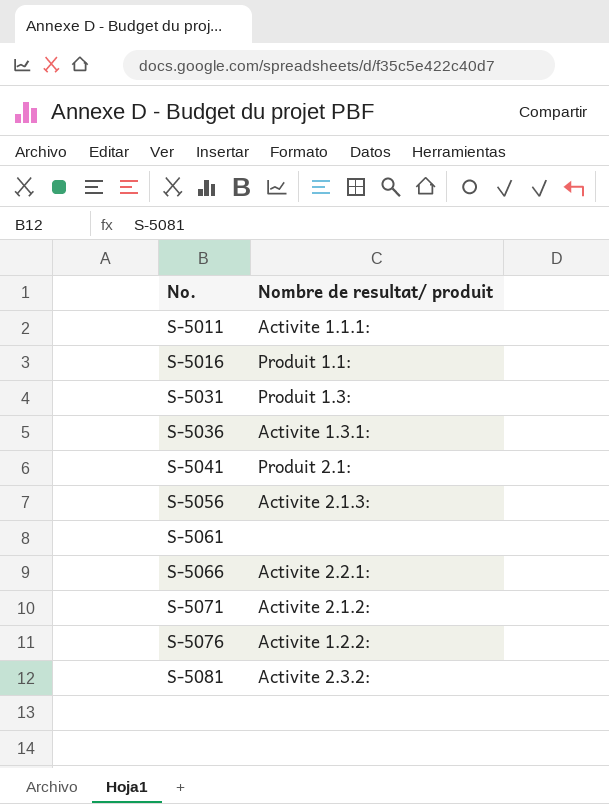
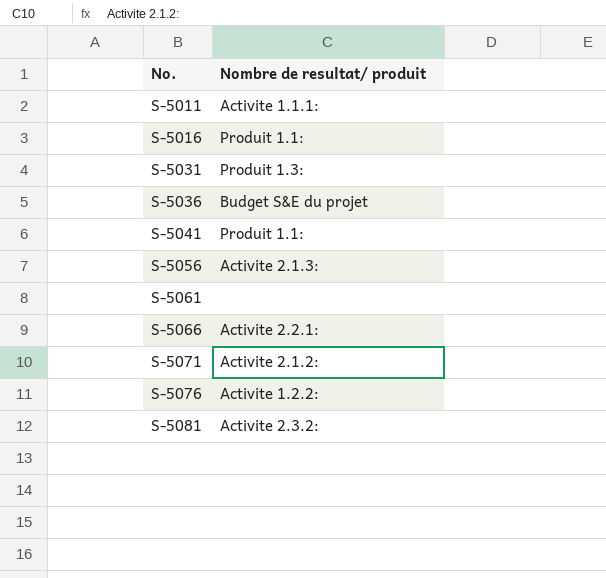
S-5036 | Nombre de resultat/ produit: Activite 1.3.1: -> Budget S&E du projet
S-5041 | Nombre de resultat/ produit: Produit 2.1: -> Produit 1.1:

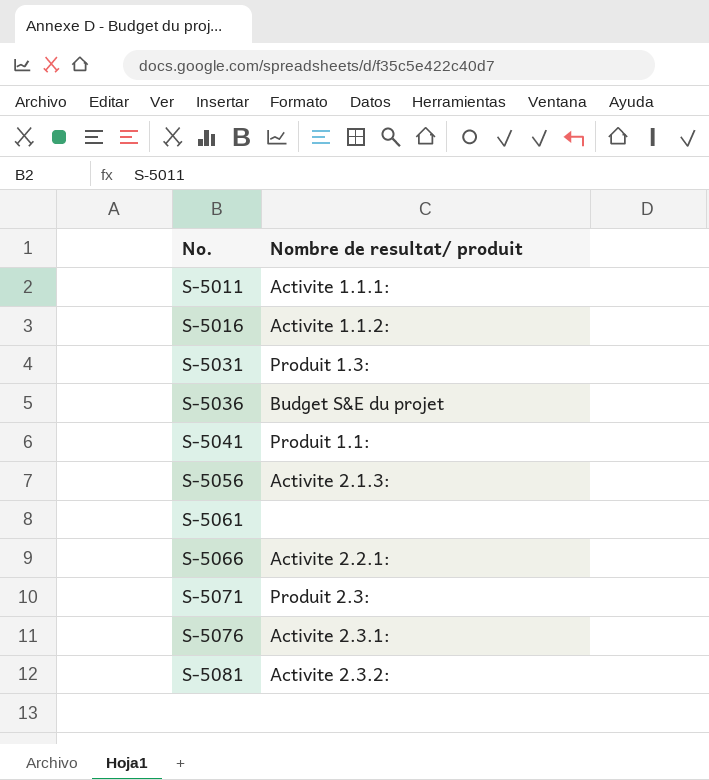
S-5016 | Nombre de resultat/ produit: Produit 1.1: -> Activite 1.1.2:
S-5071 | Nombre de resultat/ produit: Activite 2.1.2: -> Produit 2.3:
S-5076 | Nombre de resultat/ produit: Activite 1.2.2: -> Activite 2.3.1:

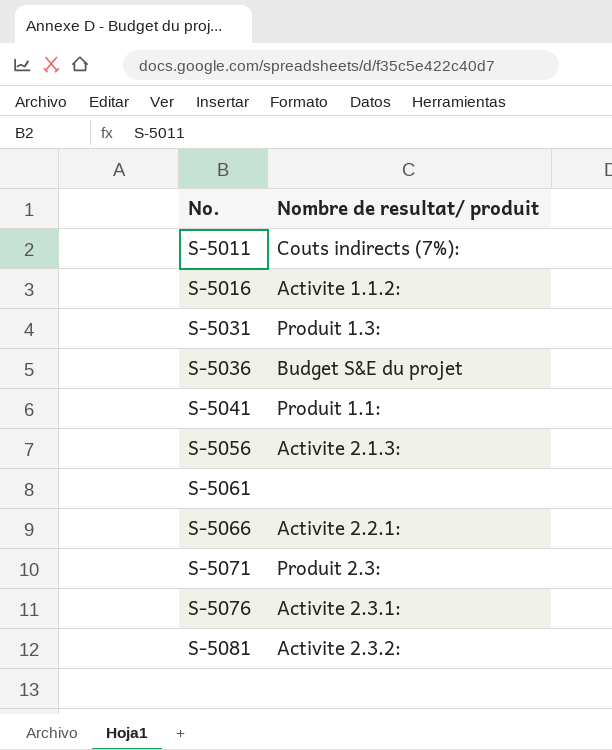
S-5011 | Nombre de resultat/ produit: Activite 1.1.1: -> Couts indirects (7%):

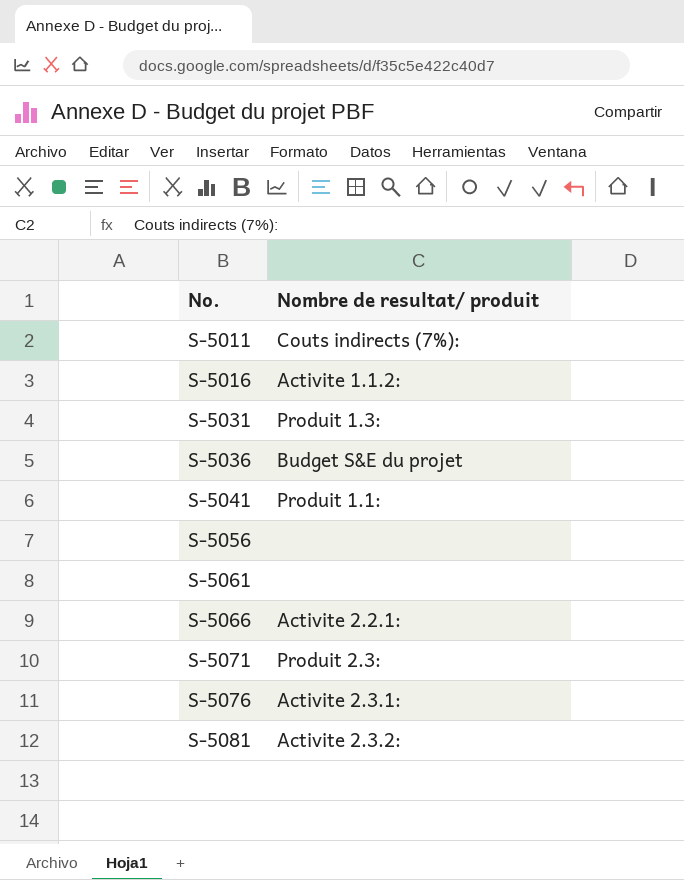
S-5056 | Nombre de resultat/ produit: Activite 2.1.3: -> none

